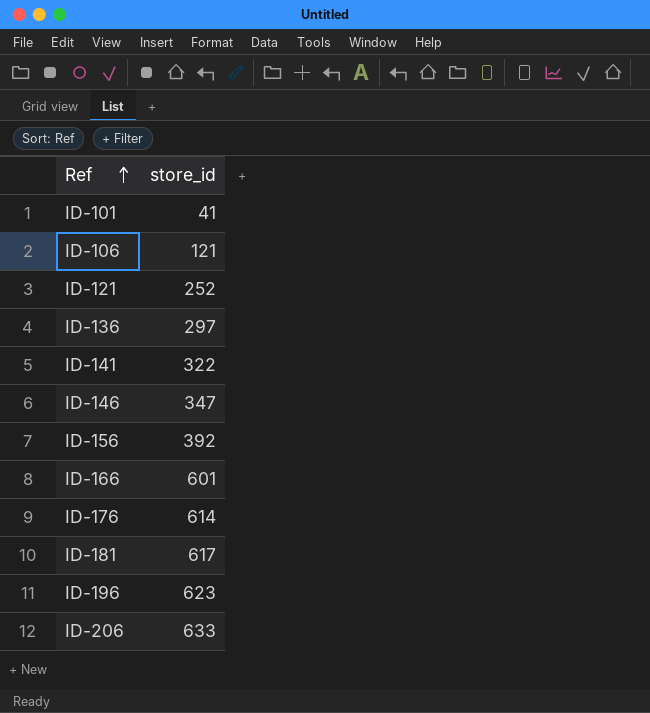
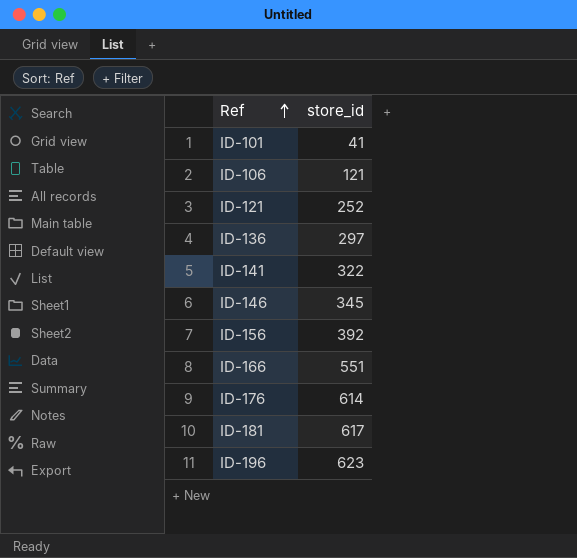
row ID-206: 633 -> none
ID-146 | store_id: 347 -> 345
ID-166 | store_id: 601 -> 551

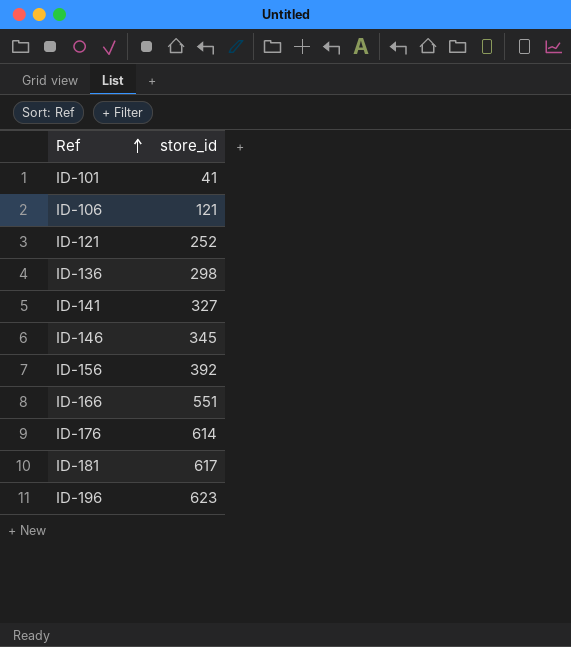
ID-136 | store_id: 297 -> 298
ID-141 | store_id: 322 -> 327

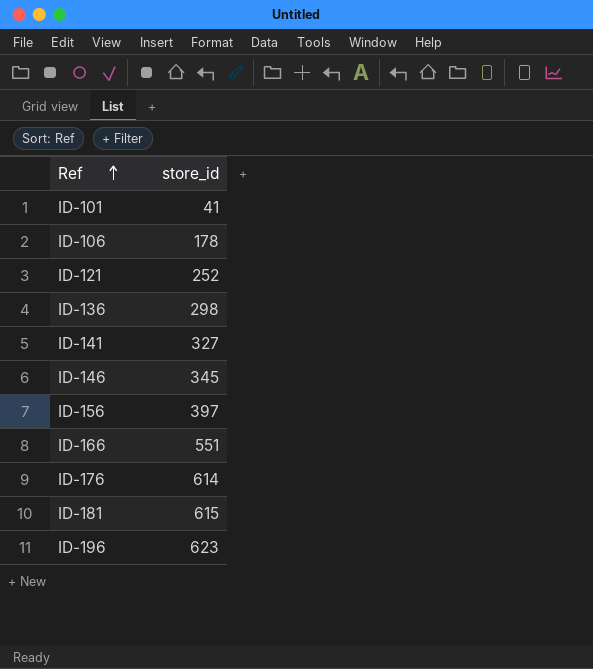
ID-106 | store_id: 121 -> 178
ID-156 | store_id: 392 -> 397
ID-181 | store_id: 617 -> 615

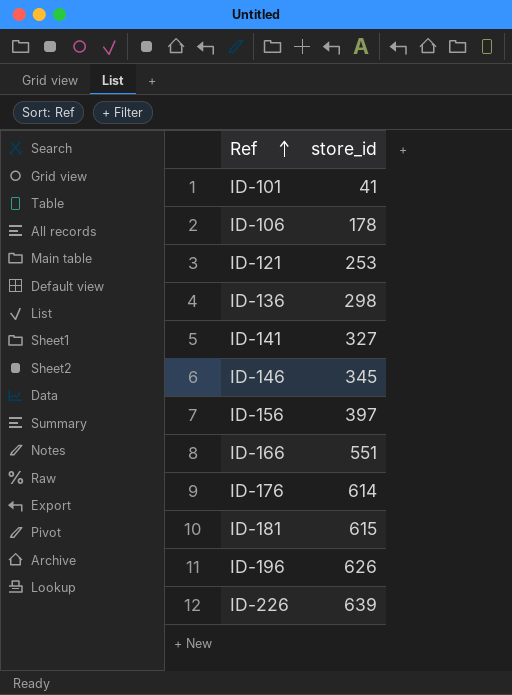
ID-121 | store_id: 252 -> 253
ID-196 | store_id: 623 -> 626
row ID-226: none -> 639

